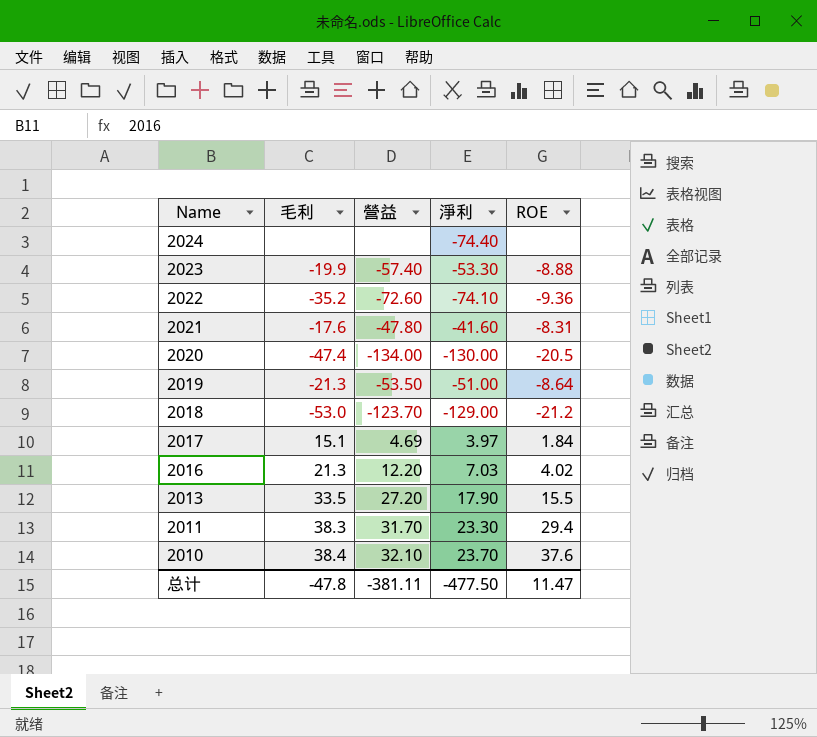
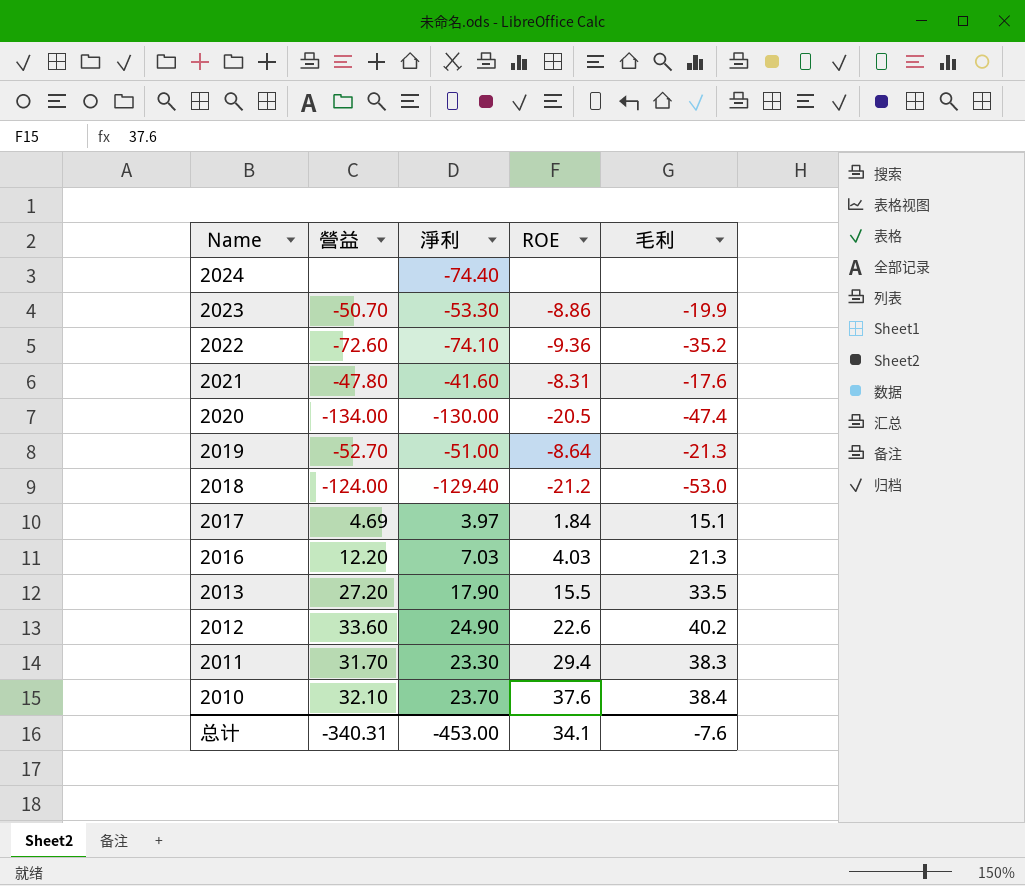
column 毛利 | position: 2 -> 5
2023 | 營益: -57.40 -> -50.70
2023 | ROE: -8.88 -> -8.86
2019 | 營益: -53.50 -> -52.70
2018 | 營益: -123.70 -> -124.00
2018 | 淨利: -129.00 -> -129.40
2016 | ROE: 4.02 -> 4.03
row 2012: none -> 33.60 | 24.90 | 22.6 | 40.2
总计 | 營益: -381.11 -> -340.31
总计 | 淨利: -477.50 -> -453.00
总计 | ROE: 11.47 -> 34.1
总计 | 毛利: -47.8 -> -7.6

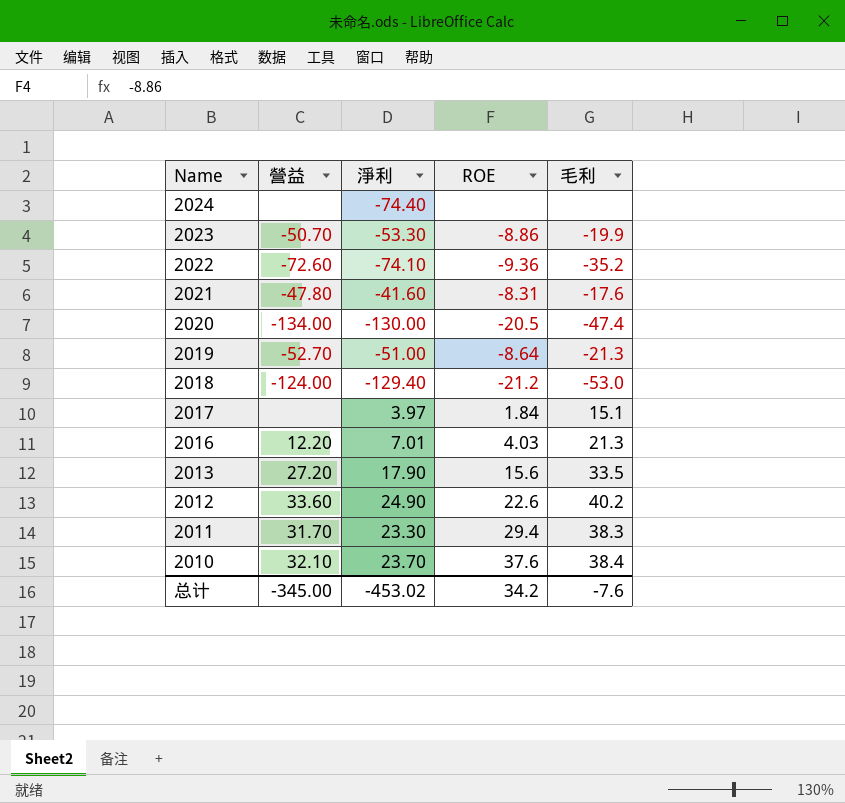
2017 | 營益: 4.69 -> none
2016 | 淨利: 7.03 -> 7.01
2013 | ROE: 15.5 -> 15.6
总计 | 營益: -340.31 -> -345.00
总计 | 淨利: -453.00 -> -453.02
总计 | ROE: 34.1 -> 34.2

